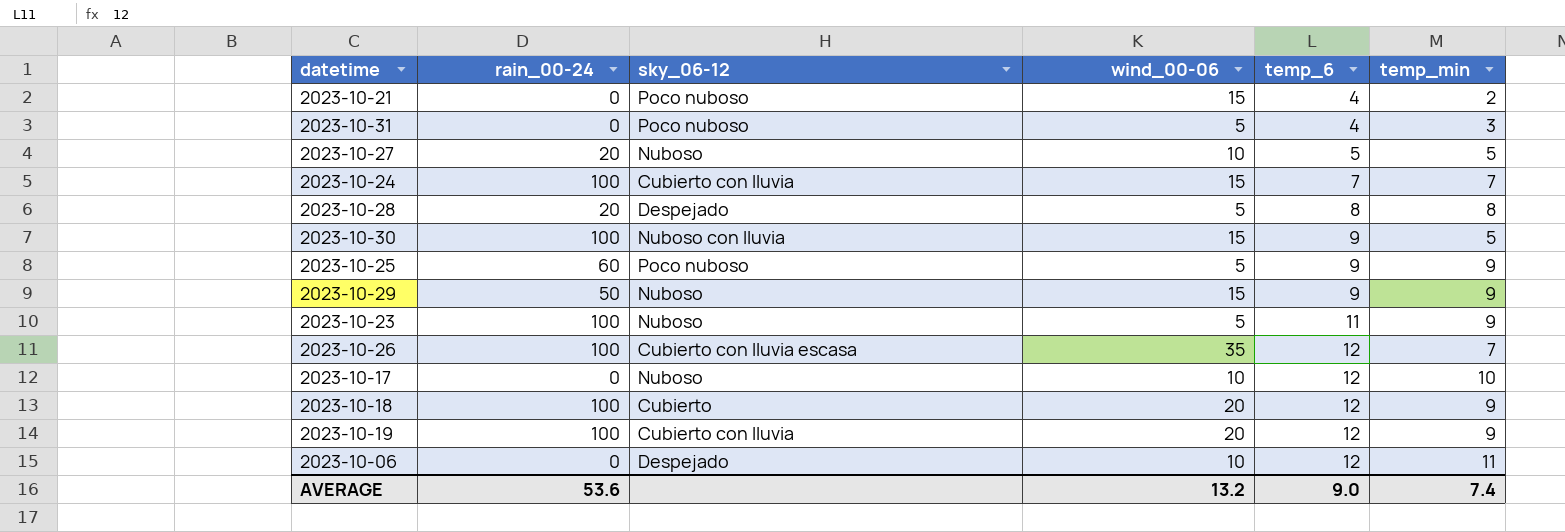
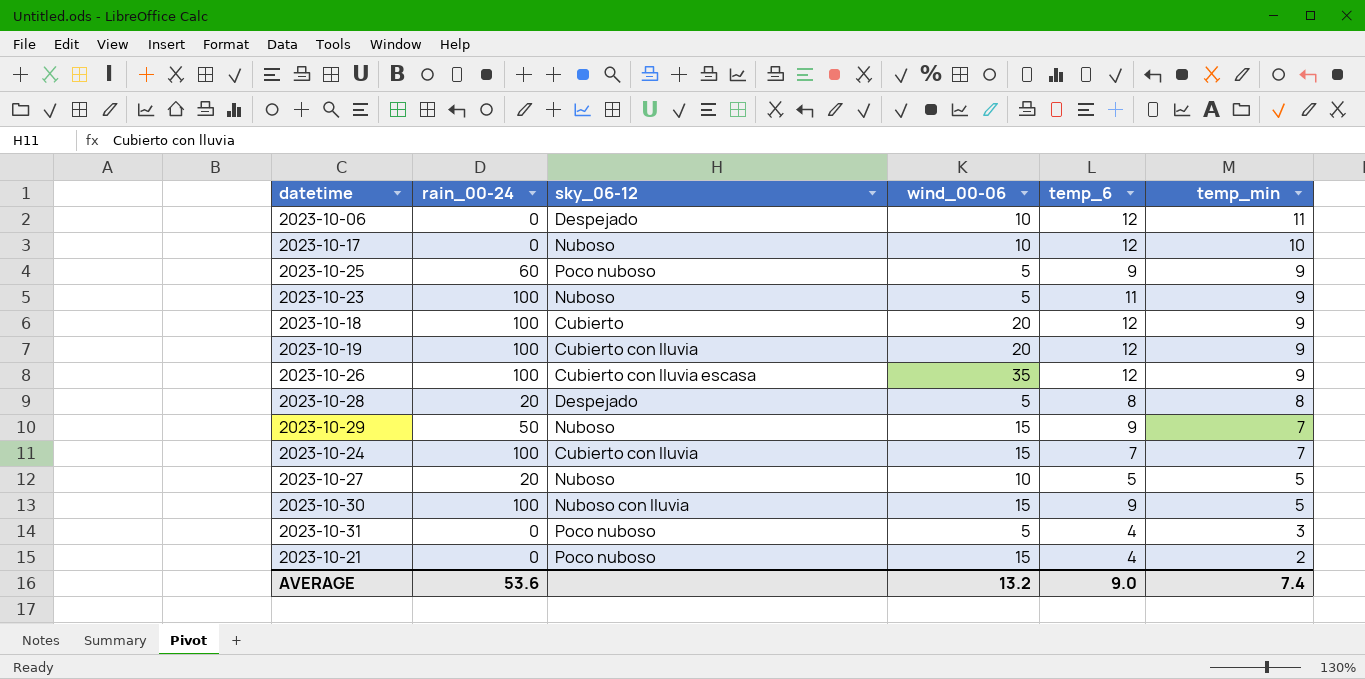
row order: temp_6 ascending -> temp_min descending
2023-10-26 | temp_min: 7 -> 9
2023-10-29 | temp_min: 9 -> 7

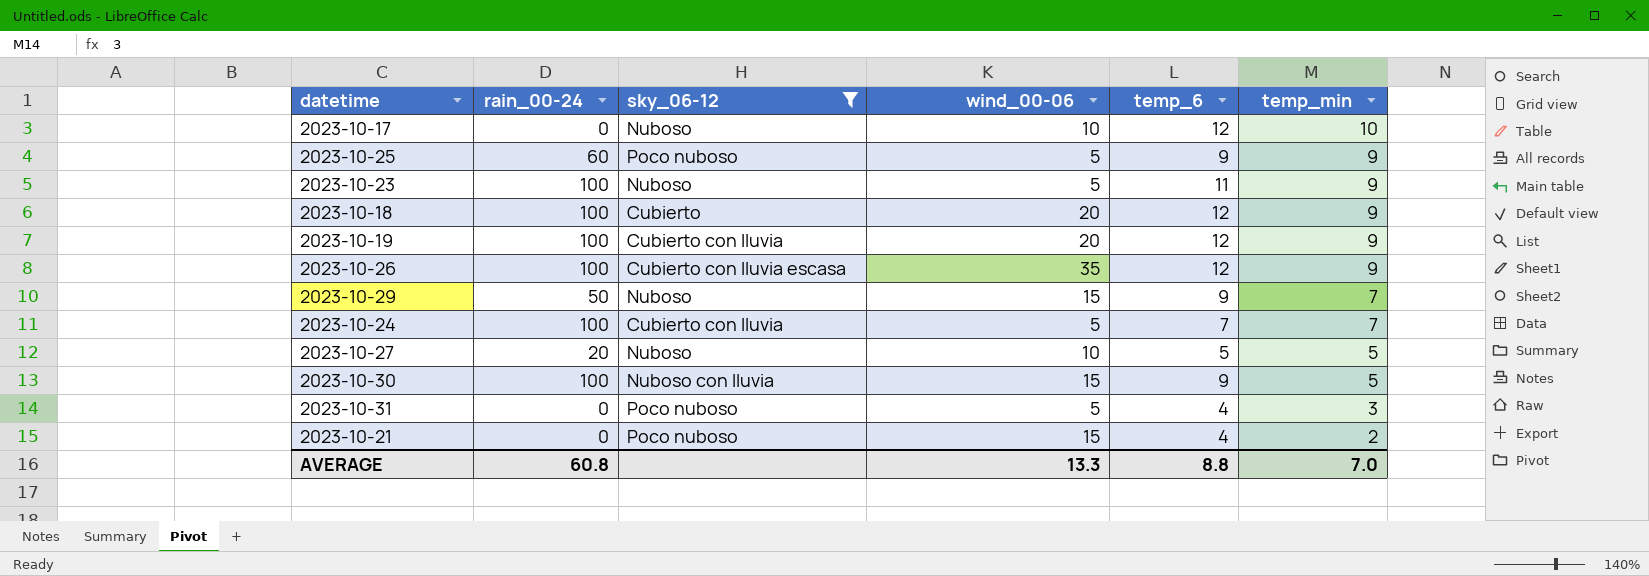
filter: none -> sky_06-12 != Despejado
2023-10-24 | wind_00-06: 15 -> 5
AVERAGE | rain_00-24: 53.6 -> 60.8
AVERAGE | wind_00-06: 13.2 -> 13.3
AVERAGE | temp_6: 9.0 -> 8.8
AVERAGE | temp_min: 7.4 -> 7.0

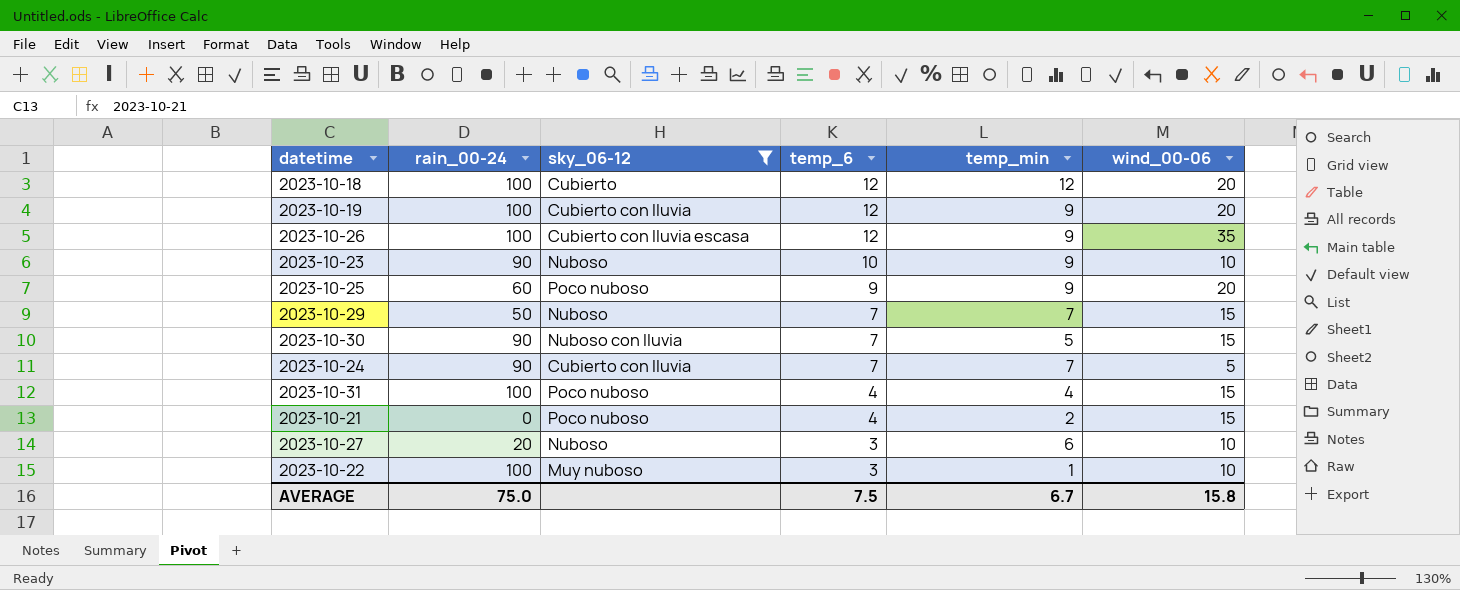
row order: temp_min descending -> temp_6 descending
column wind_00-06 | position: 4 -> 6
row 2023-10-17: 0 | Nuboso | 10 | 12 | 10 -> none
2023-10-18 | temp_min: 9 -> 12
2023-10-23 | rain_00-24: 100 -> 90
2023-10-23 | temp_6: 11 -> 10
2023-10-23 | wind_00-06: 5 -> 10
2023-10-25 | wind_00-06: 5 -> 20
2023-10-29 | temp_6: 9 -> 7
2023-10-30 | rain_00-24: 100 -> 90
2023-10-30 | temp_6: 9 -> 7
2023-10-24 | rain_00-24: 100 -> 90
2023-10-31 | rain_00-24: 0 -> 100
2023-10-31 | temp_min: 3 -> 4
2023-10-31 | wind_00-06: 5 -> 15
2023-10-27 | temp_6: 5 -> 3
2023-10-27 | temp_min: 5 -> 6
row 2023-10-22: none -> 100 | Muy nuboso | 3 | 1 | 10
AVERAGE | rain_00-24: 60.8 -> 75.0
AVERAGE | temp_6: 8.8 -> 7.5
AVERAGE | temp_min: 7.0 -> 6.7
AVERAGE | wind_00-06: 13.3 -> 15.8

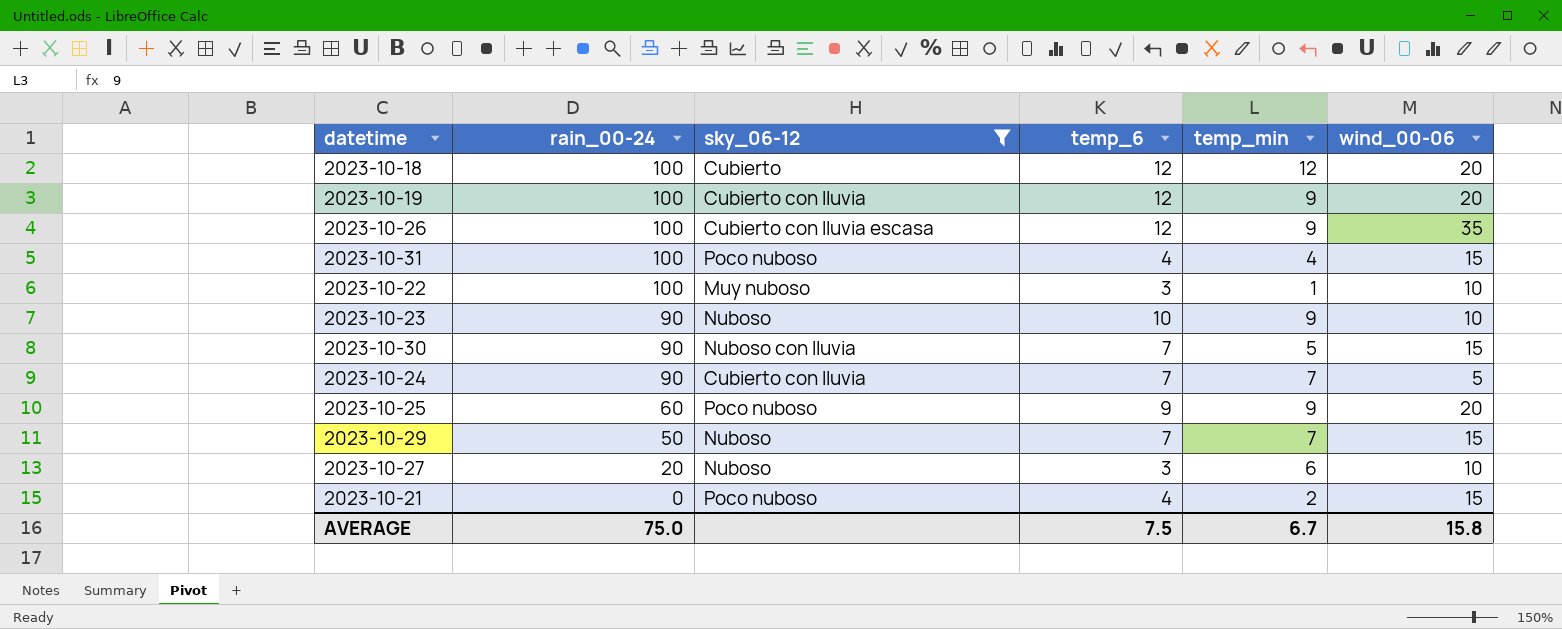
row order: temp_6 descending -> rain_00-24 descending

